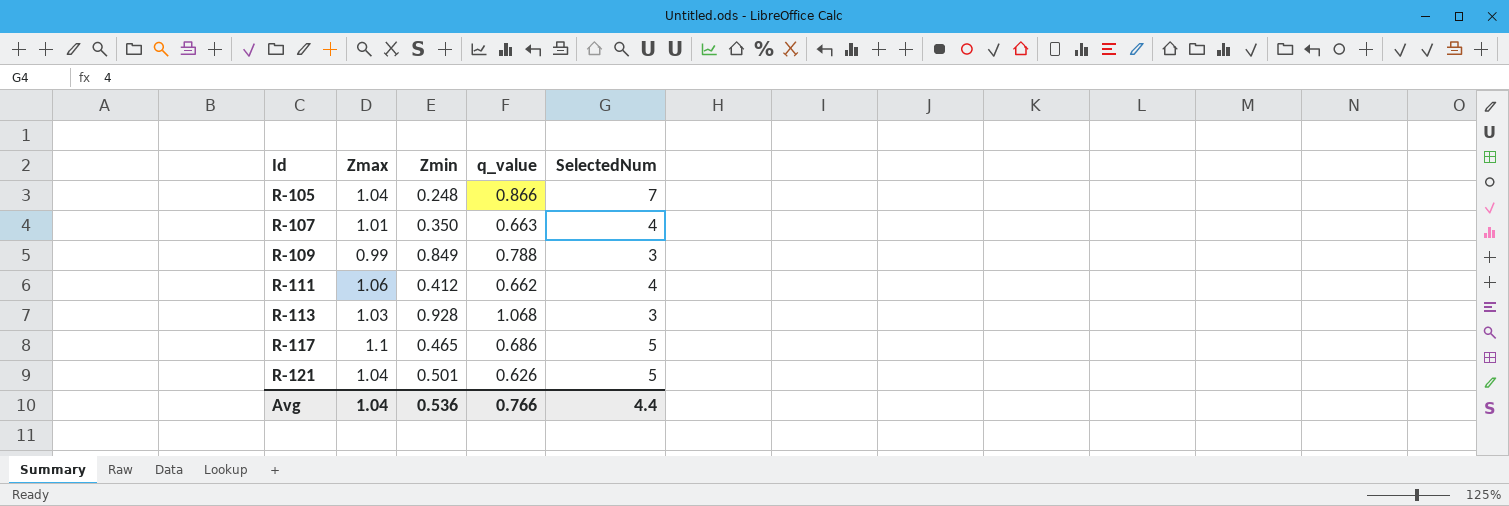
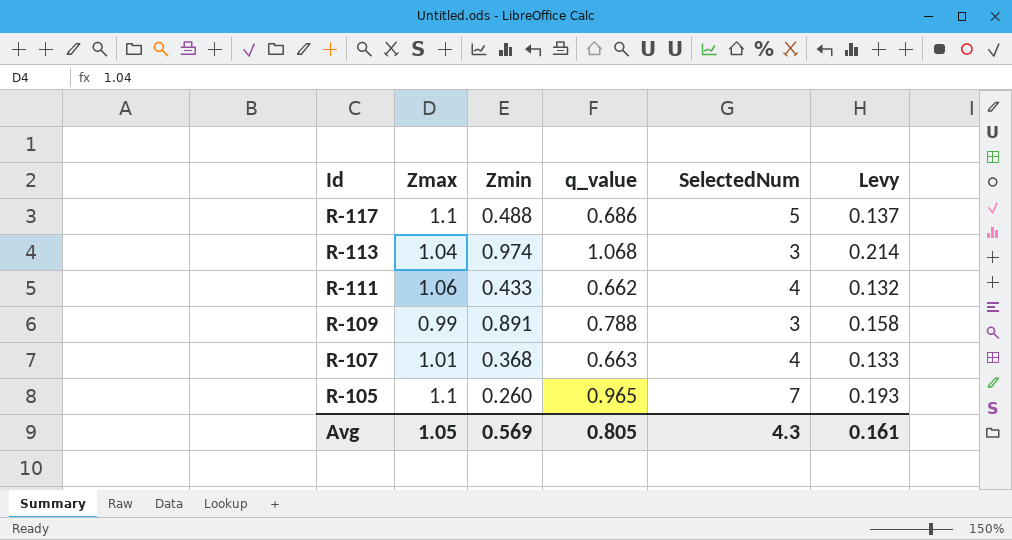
row order: Id ascending -> Id descending
column Levy | formula: none -> [q_value] * 0.2
row R-121: 1.04 | 0.501 | 0.626 | 5 -> none
R-117 | Zmin: 0.465 -> 0.488
R-113 | Zmax: 1.03 -> 1.04
R-113 | Zmin: 0.928 -> 0.974
R-111 | Zmin: 0.412 -> 0.433
R-109 | Zmin: 0.849 -> 0.891
R-107 | Zmin: 0.350 -> 0.368
R-105 | Zmax: 1.04 -> 1.1
R-105 | Zmin: 0.248 -> 0.260
R-105 | q_value: 0.866 -> 0.965
Avg | Zmax: 1.04 -> 1.05
Avg | Zmin: 0.536 -> 0.569
Avg | q_value: 0.766 -> 0.805
Avg | SelectedNum: 4.4 -> 4.3

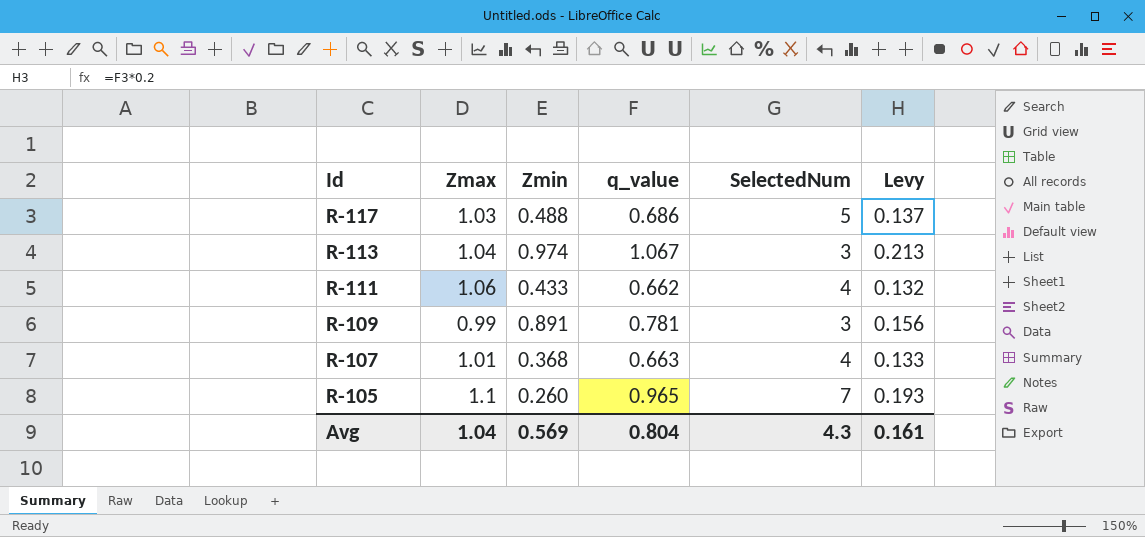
R-117 | Zmax: 1.1 -> 1.03
R-113 | q_value: 1.068 -> 1.067
R-113 | Levy: 0.214 -> 0.213
R-109 | q_value: 0.788 -> 0.781
R-109 | Levy: 0.158 -> 0.156
Avg | Zmax: 1.05 -> 1.04
Avg | q_value: 0.805 -> 0.804

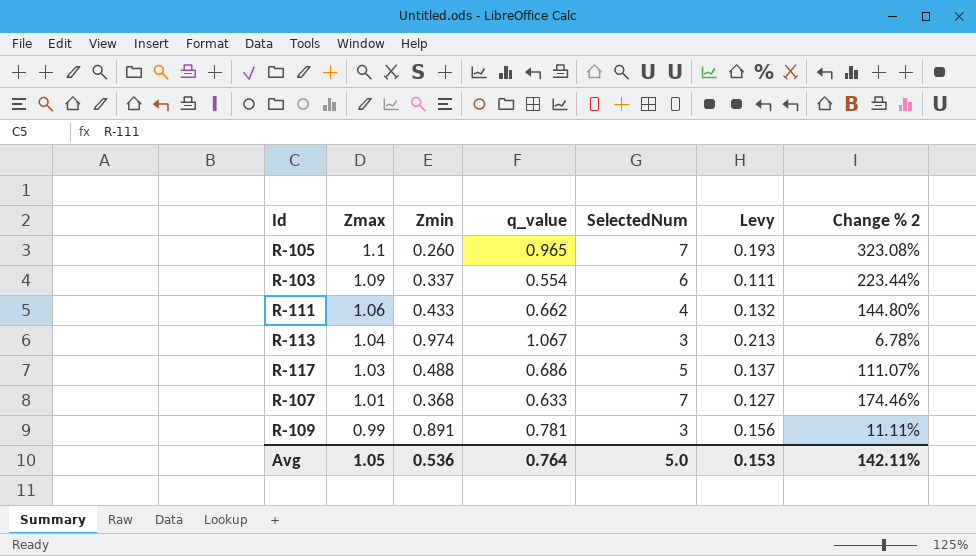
row order: Id descending -> Zmax descending
column Change % 2 | formula: none -> ([Zmax] - [Zmin]) / [Zmin]
row R-103: none -> 1.09 | 0.337 | 0.554 | 6 | 0.111 | 223.44%
R-107 | q_value: 0.663 -> 0.633
R-107 | SelectedNum: 4 -> 7
R-107 | Levy: 0.133 -> 0.127
Avg | Zmax: 1.04 -> 1.05
Avg | Zmin: 0.569 -> 0.536
Avg | q_value: 0.804 -> 0.764
Avg | SelectedNum: 4.3 -> 5.0
Avg | Levy: 0.161 -> 0.153

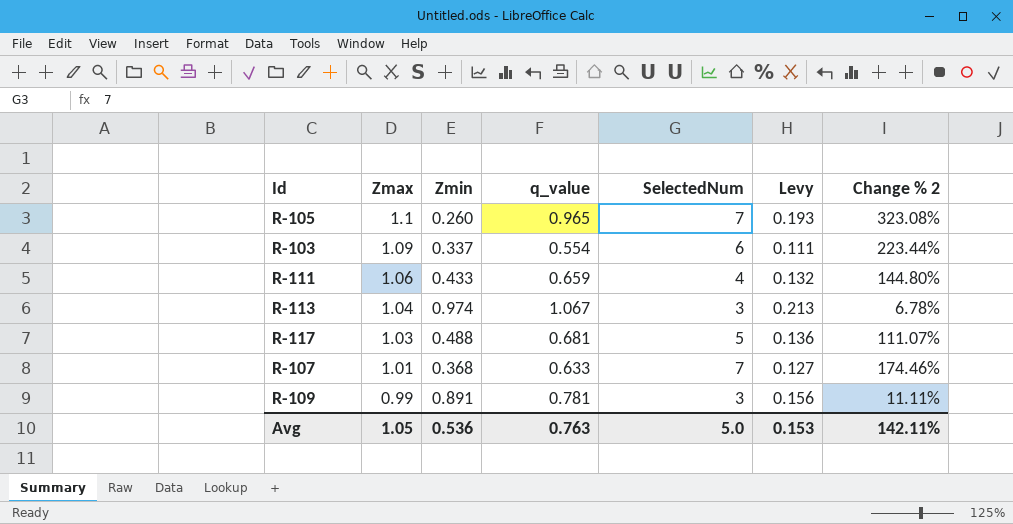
R-111 | q_value: 0.662 -> 0.659
R-117 | q_value: 0.686 -> 0.681
R-117 | Levy: 0.137 -> 0.136
Avg | q_value: 0.764 -> 0.763

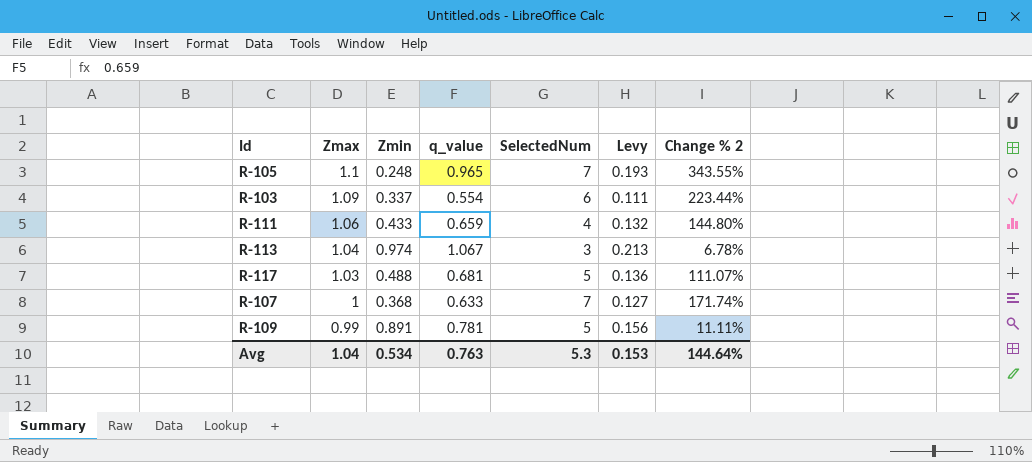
R-105 | Zmin: 0.260 -> 0.248
R-105 | Change % 2: 323.08% -> 343.55%
R-107 | Zmax: 1.01 -> 1
R-107 | Change % 2: 174.46% -> 171.74%
R-109 | SelectedNum: 3 -> 5
Avg | Zmax: 1.05 -> 1.04
Avg | Zmin: 0.536 -> 0.534
Avg | SelectedNum: 5.0 -> 5.3
Avg | Change % 2: 142.11% -> 144.64%

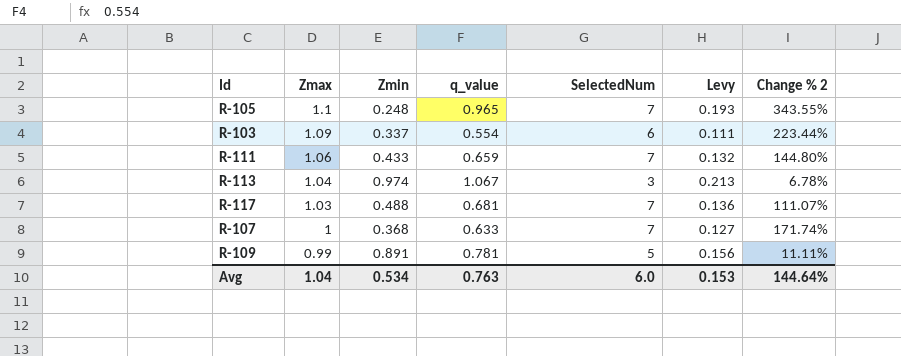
R-111 | SelectedNum: 4 -> 7
R-117 | SelectedNum: 5 -> 7
Avg | SelectedNum: 5.3 -> 6.0

